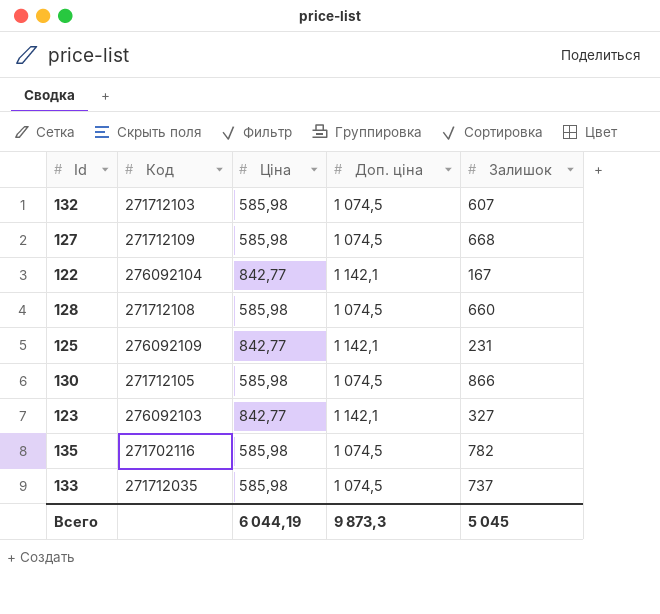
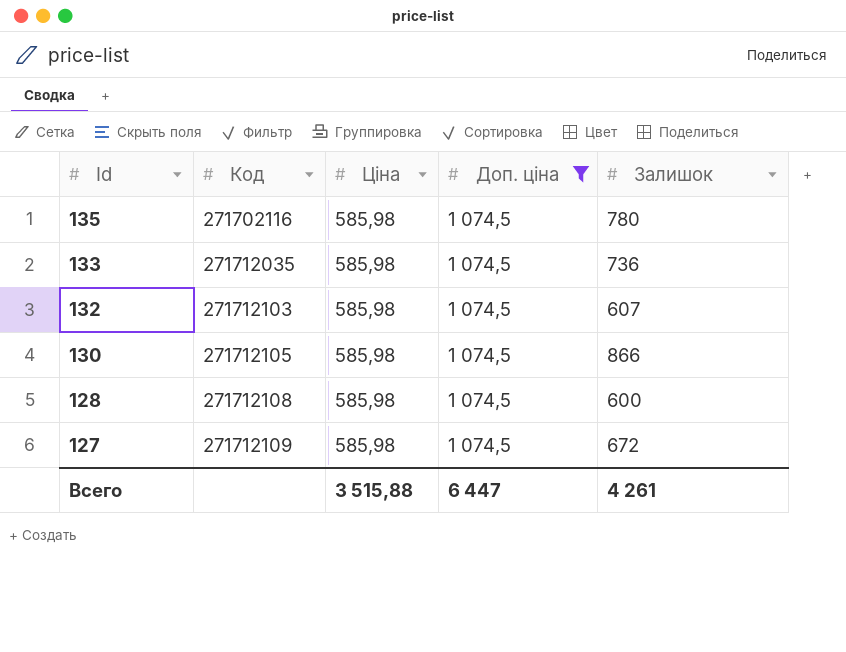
filter: none -> Доп. ціна = 1 074,5
row order: none -> Id descending
135 | Залишок: 782 -> 780
133 | Залишок: 737 -> 736
128 | Залишок: 660 -> 600
127 | Залишок: 668 -> 672
Всего | Ціна: 6 044,19 -> 3 515,88
Всего | Доп. ціна: 9 873,3 -> 6 447
Всего | Залишок: 5 045 -> 4 261

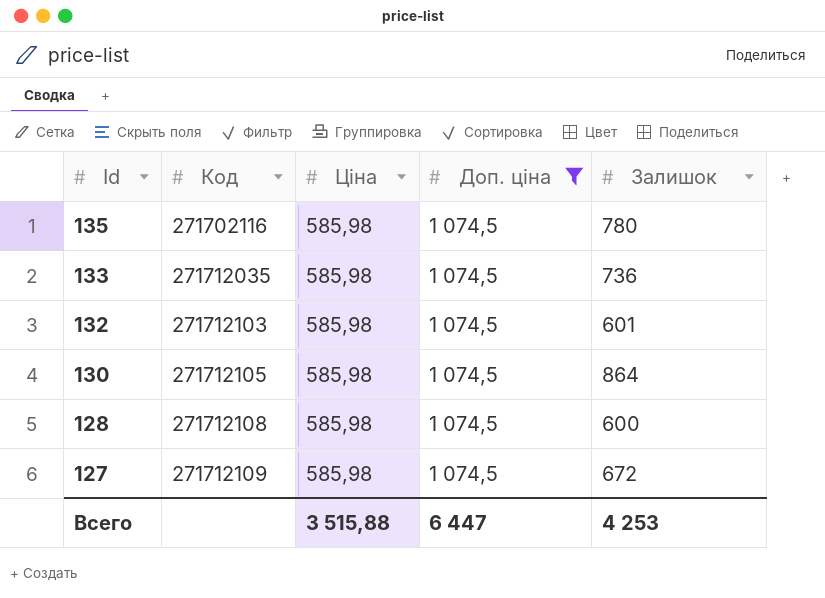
132 | Залишок: 607 -> 601
130 | Залишок: 866 -> 864
Всего | Залишок: 4 261 -> 4 253

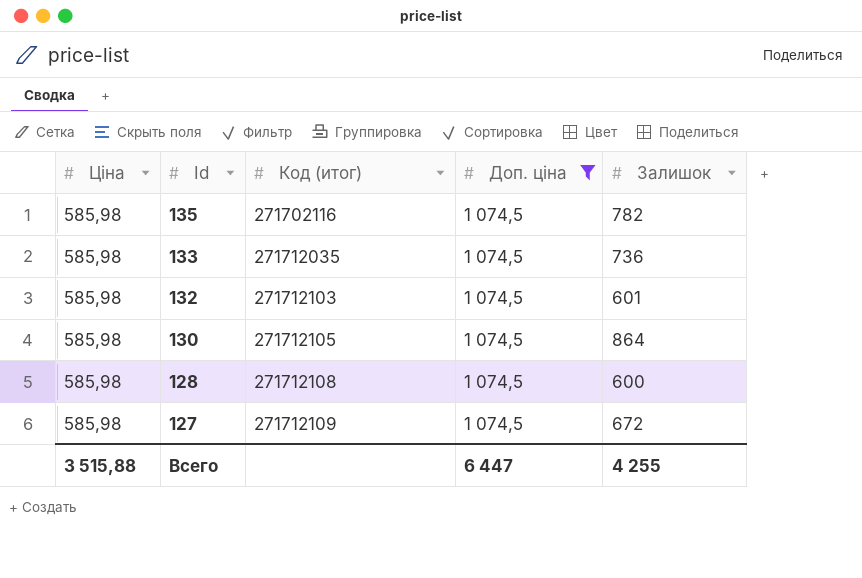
column Ціна | position: 3 -> 1
column name: Код -> Код (итог)
135 | Залишок: 780 -> 782
Всего | Залишок: 4 253 -> 4 255

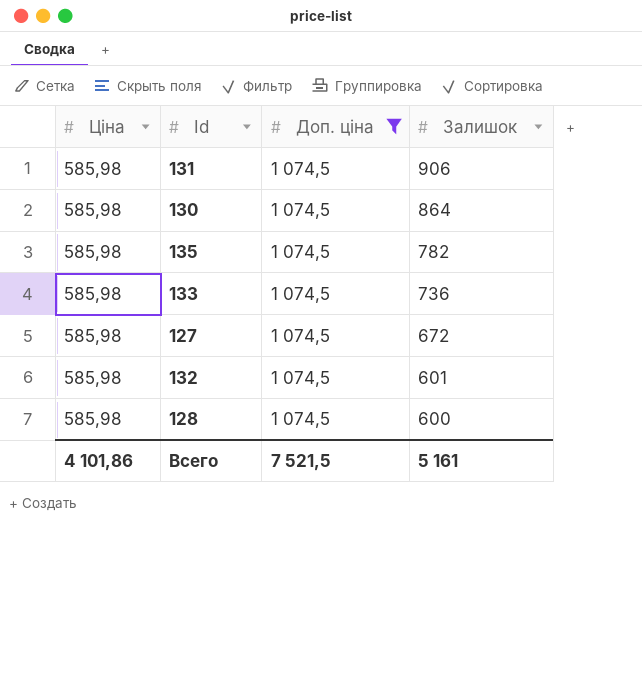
row order: Id descending -> Залишок descending
column Код (итог) | position: 3 -> none
row 131: none -> 585,98 | 1 074,5 | 906
Всего | Ціна: 3 515,88 -> 4 101,86
Всего | Доп. ціна: 6 447 -> 7 521,5
Всего | Залишок: 4 255 -> 5 161

